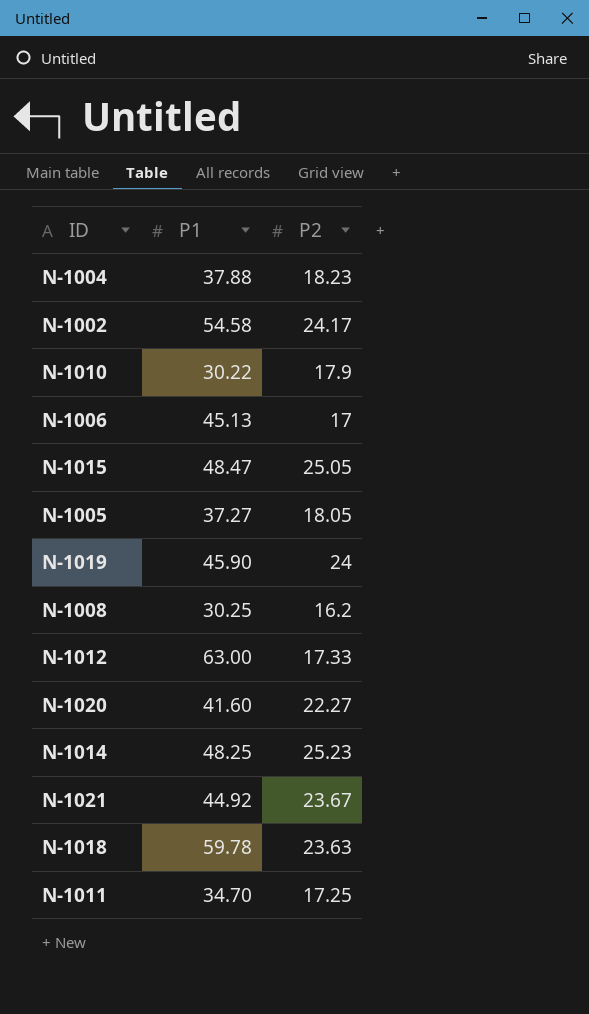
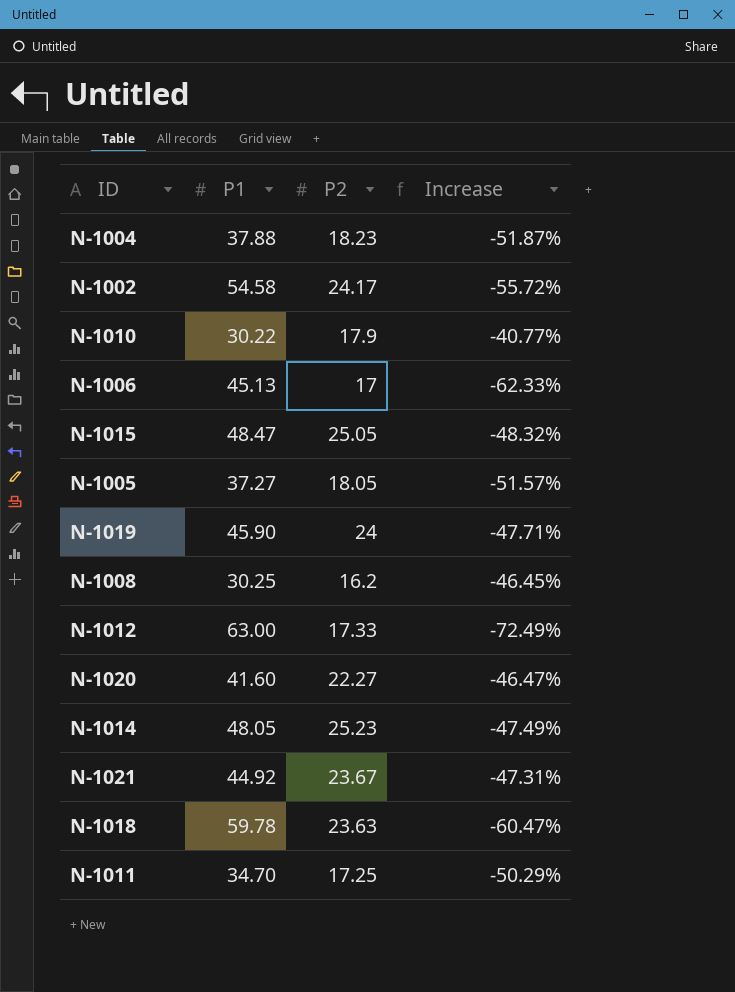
column Increase | formula: none -> ([P2] - [P1]) / [P1]
N-1014 | P1: 48.25 -> 48.05

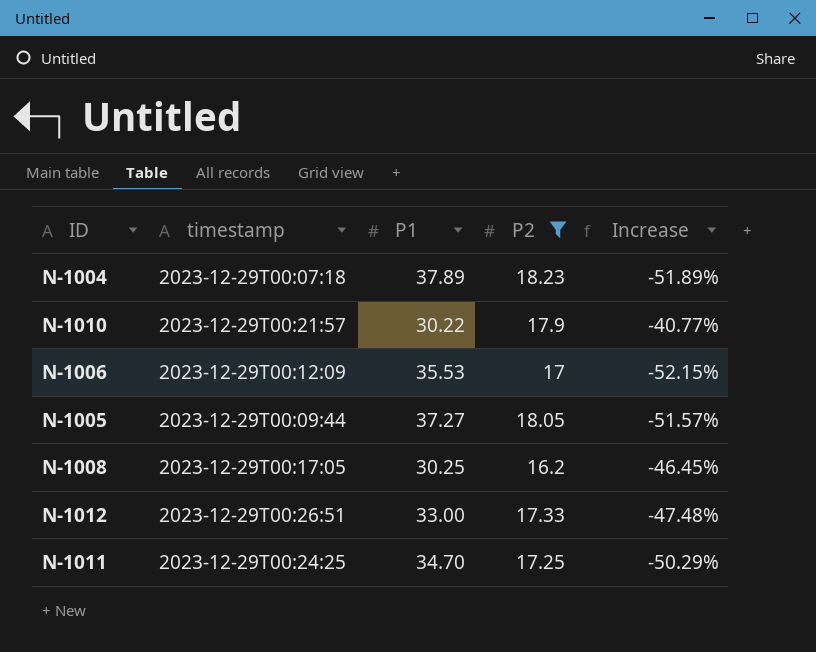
filter: none -> P2 <= 18.23
column timestamp | position: none -> 2
N-1004 | P1: 37.88 -> 37.89
N-1004 | Increase: -51.87% -> -51.89%
N-1006 | P1: 45.13 -> 35.53
N-1006 | Increase: -62.33% -> -52.15%
N-1012 | P1: 63.00 -> 33.00
N-1012 | Increase: -72.49% -> -47.48%

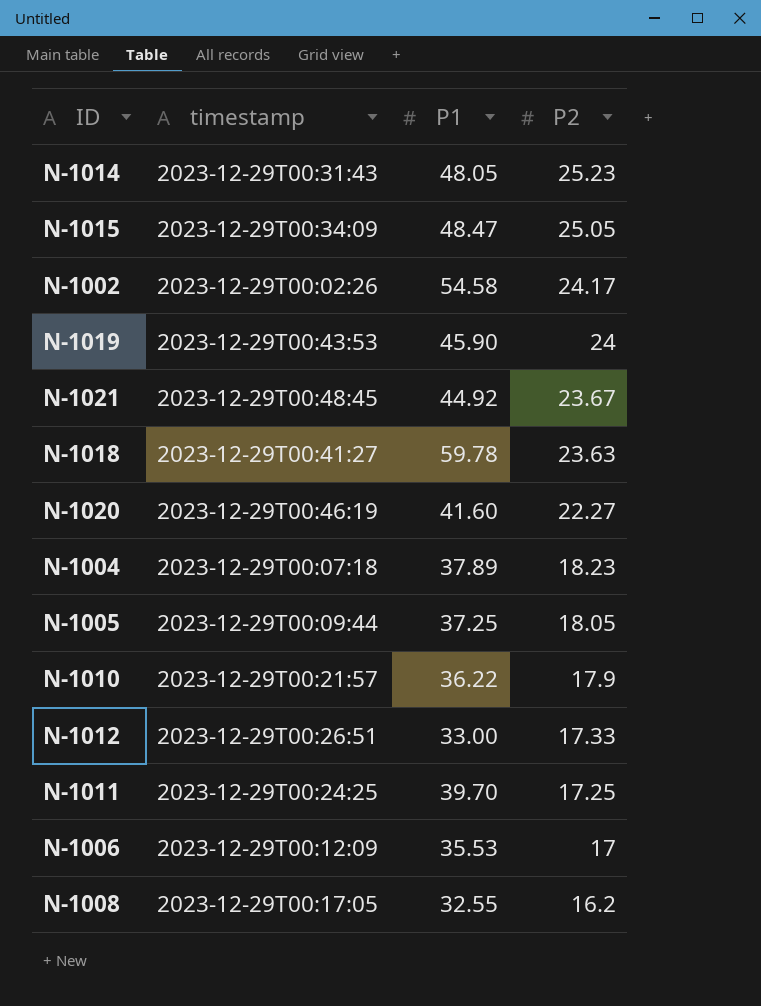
filter: P2 <= 18.23 -> none
row order: none -> P2 descending
column Increase | formula: ([P2] - [P1]) / [P1] -> none
N-1005 | P1: 37.27 -> 37.25
N-1010 | P1: 30.22 -> 36.22
N-1011 | P1: 34.70 -> 39.70
N-1008 | P1: 30.25 -> 32.55

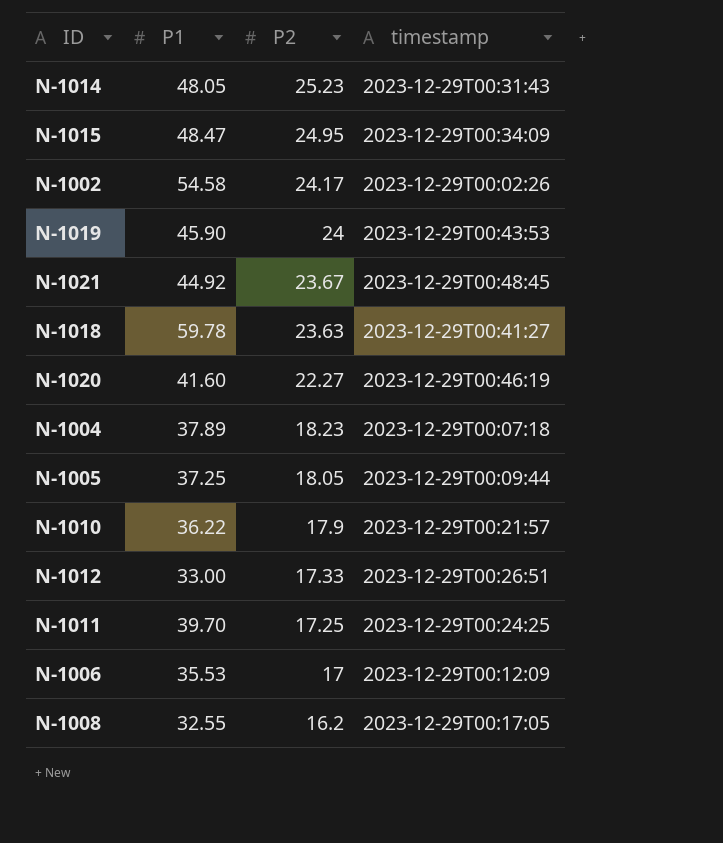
column timestamp | position: 2 -> 4
N-1015 | P2: 25.05 -> 24.95

